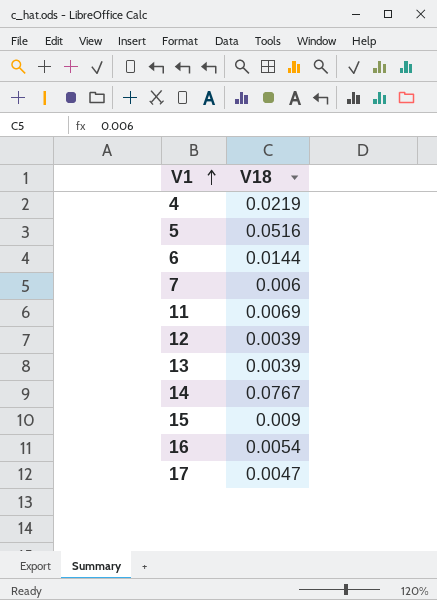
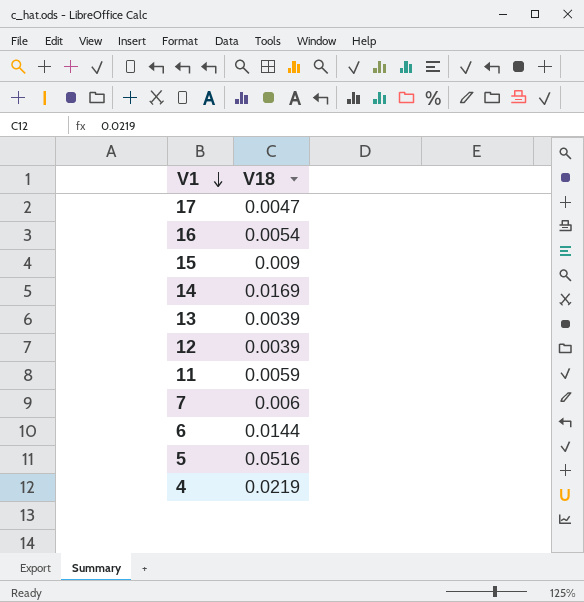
row order: V1 ascending -> V1 descending
14 | V18: 0.0767 -> 0.0169
11 | V18: 0.0069 -> 0.0059

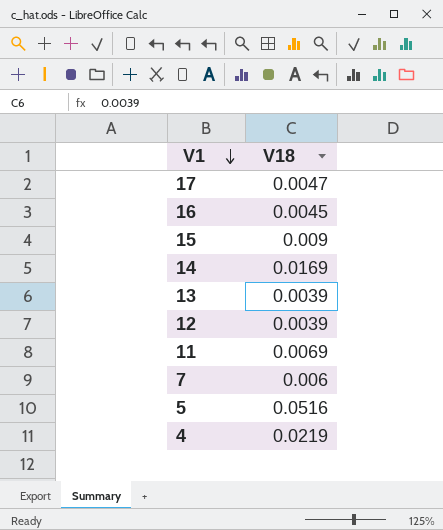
row 6: 0.0144 -> none
16 | V18: 0.0054 -> 0.0045
11 | V18: 0.0059 -> 0.0069

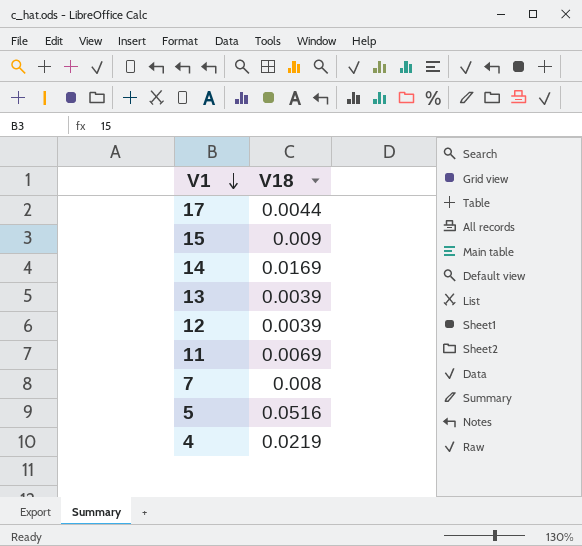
row 16: 0.0045 -> none
17 | V18: 0.0047 -> 0.0044
7 | V18: 0.006 -> 0.008

